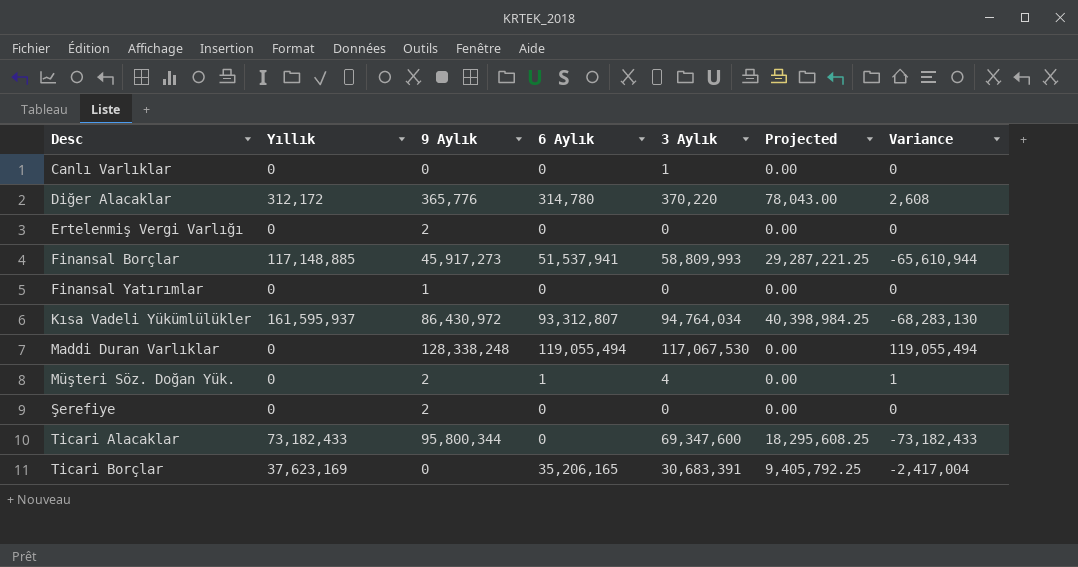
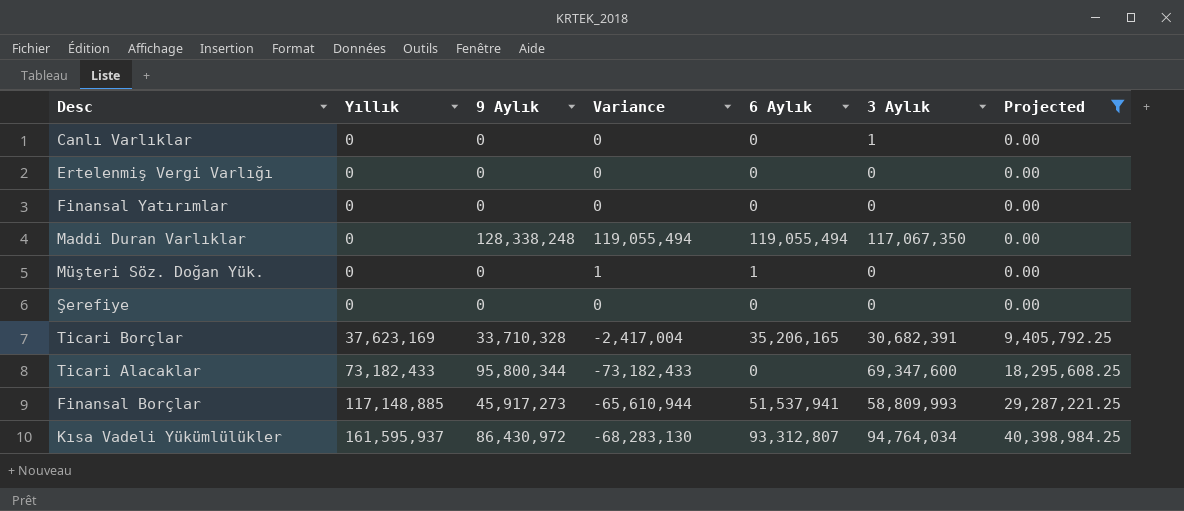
filter: none -> Projected != 78,043.00
row order: Desc ascending -> Yıllık ascending
column Variance | position: 7 -> 4
Ertelenmiş Vergi Varlığı | 9 Aylık: 2 -> 0
Finansal Yatırımlar | 9 Aylık: 1 -> 0
Maddi Duran Varlıklar | 3 Aylık: 117,067,530 -> 117,067,350
Müşteri Söz. Doğan Yük. | 9 Aylık: 2 -> 0
Müşteri Söz. Doğan Yük. | 3 Aylık: 4 -> 0
Şerefiye | 9 Aylık: 2 -> 0
Ticari Borçlar | 9 Aylık: 0 -> 33,710,328
Ticari Borçlar | 3 Aylık: 30,683,391 -> 30,682,391

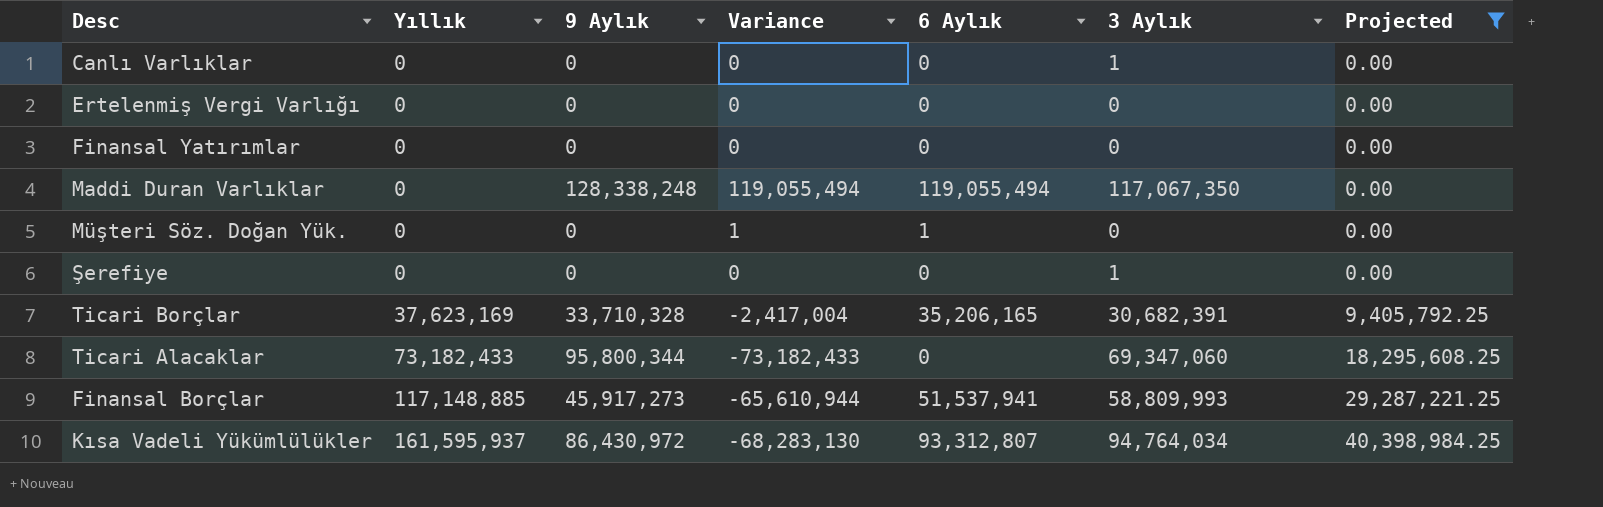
Şerefiye | 3 Aylık: 0 -> 1
Ticari Alacaklar | 3 Aylık: 69,347,600 -> 69,347,060

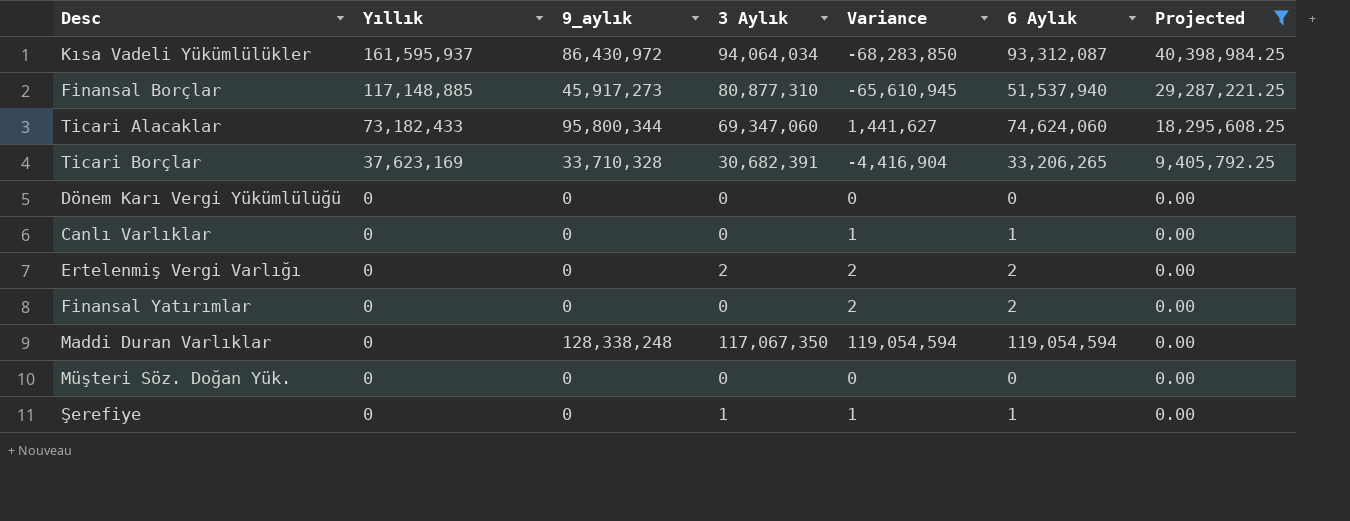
row order: Yıllık ascending -> Yıllık descending
column name: 9 Aylık -> 9_aylık
column 3 Aylık | position: 6 -> 4
Kısa Vadeli Yükümlülükler | 3 Aylık: 94,764,034 -> 94,064,034
Kısa Vadeli Yükümlülükler | Variance: -68,283,130 -> -68,283,850
Kısa Vadeli Yükümlülükler | 6 Aylık: 93,312,807 -> 93,312,087
Finansal Borçlar | 3 Aylık: 58,809,993 -> 80,877,310
Finansal Borçlar | Variance: -65,610,944 -> -65,610,945
Finansal Borçlar | 6 Aylık: 51,537,941 -> 51,537,940
Ticari Alacaklar | Variance: -73,182,433 -> 1,441,627
Ticari Alacaklar | 6 Aylık: 0 -> 74,624,060
Ticari Borçlar | Variance: -2,417,004 -> -4,416,904
Ticari Borçlar | 6 Aylık: 35,206,165 -> 33,206,265
row Dönem Karı Vergi Yükümlülüğü: none -> 0 | 0 | 0 | 0 | 0 | 0.00
Canlı Varlıklar | 3 Aylık: 1 -> 0
Canlı Varlıklar | Variance: 0 -> 1
Canlı Varlıklar | 6 Aylık: 0 -> 1
Ertelenmiş Vergi Varlığı | 3 Aylık: 0 -> 2
Ertelenmiş Vergi Varlığı | Variance: 0 -> 2
Ertelenmiş Vergi Varlığı | 6 Aylık: 0 -> 2
Finansal Yatırımlar | Variance: 0 -> 2
Finansal Yatırımlar | 6 Aylık: 0 -> 2
Maddi Duran Varlıklar | Variance: 119,055,494 -> 119,054,594
Maddi Duran Varlıklar | 6 Aylık: 119,055,494 -> 119,054,594
Müşteri Söz. Doğan Yük. | Variance: 1 -> 0
Müşteri Söz. Doğan Yük. | 6 Aylık: 1 -> 0
Şerefiye | Variance: 0 -> 1
Şerefiye | 6 Aylık: 0 -> 1

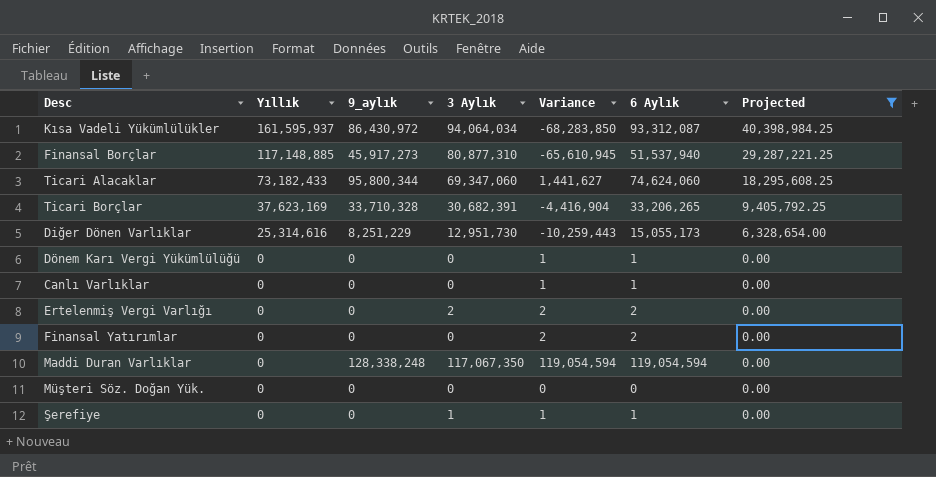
row Diğer Dönen Varlıklar: none -> 25,314,616 | 8,251,229 | 12,951,730 | -10,259,443 | 15,055,173 | 6,328,654.00
Dönem Karı Vergi Yükümlülüğü | Variance: 0 -> 1
Dönem Karı Vergi Yükümlülüğü | 6 Aylık: 0 -> 1

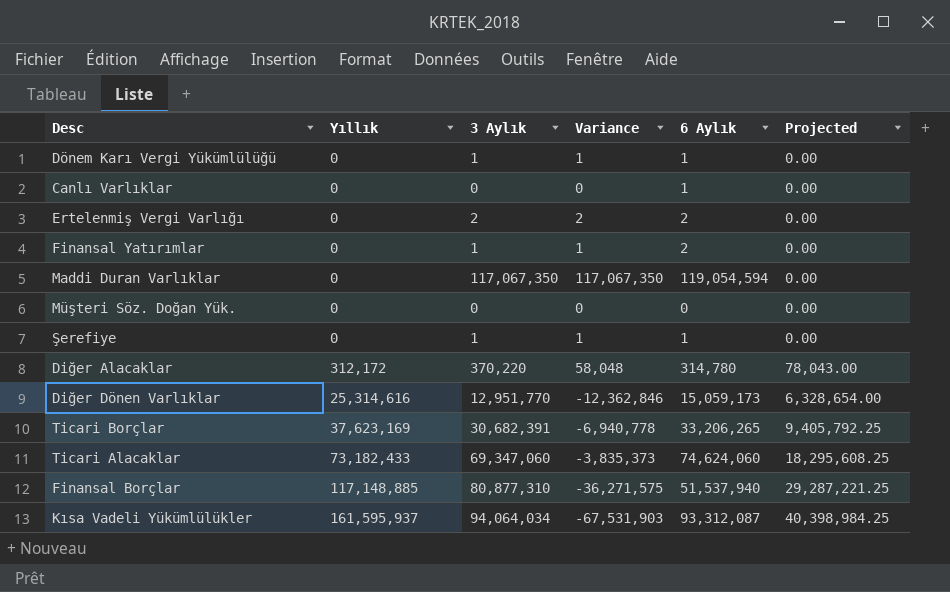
filter: Projected != 78,043.00 -> none
row order: Yıllık descending -> Yıllık ascending
column 9_aylık | position: 3 -> none
column Variance | formula: [6 Aylık] - [Yıllık] -> [3 Aylık] - [Yıllık]
Dönem Karı Vergi Yükümlülüğü | 3 Aylık: 0 -> 1
Finansal Yatırımlar | 3 Aylık: 0 -> 1
Diğer Dönen Varlıklar | 3 Aylık: 12,951,730 -> 12,951,770
Diğer Dönen Varlıklar | 6 Aylık: 15,055,173 -> 15,059,173

